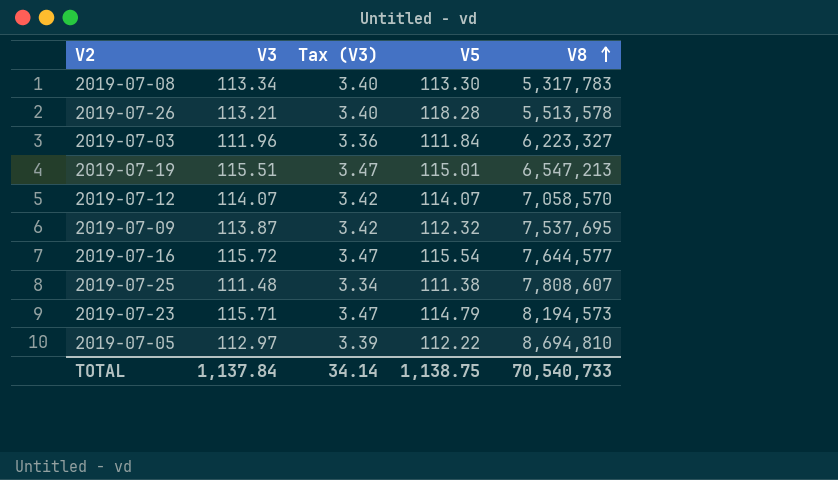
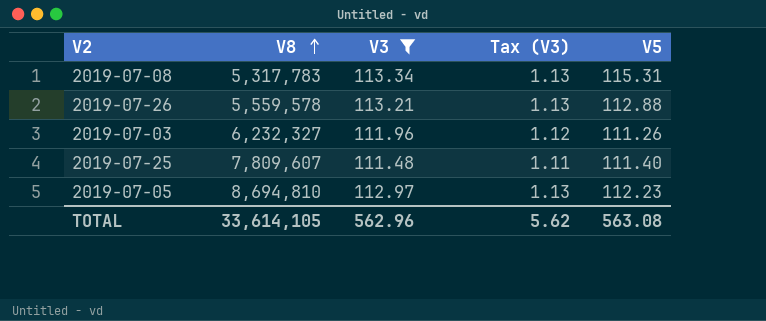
filter: none -> V3 <= 113.34
column V8 | position: 5 -> 2
column Tax (V3) | formula: [V3] * 0.03 -> [V3] * 0.01
2019-07-08 | V5: 113.30 -> 115.31
2019-07-26 | V8: 5,513,578 -> 5,559,578
2019-07-26 | V5: 118.28 -> 112.88
2019-07-03 | V8: 6,223,327 -> 6,232,327
2019-07-03 | V5: 111.84 -> 111.26
2019-07-25 | V8: 7,808,607 -> 7,809,607
2019-07-25 | V5: 111.38 -> 111.40
2019-07-05 | V5: 112.22 -> 112.23
TOTAL | V8: 70,540,733 -> 33,614,105
TOTAL | V3: 1,137.84 -> 562.96
TOTAL | Tax (V3): 34.14 -> 5.62
TOTAL | V5: 1,138.75 -> 563.08

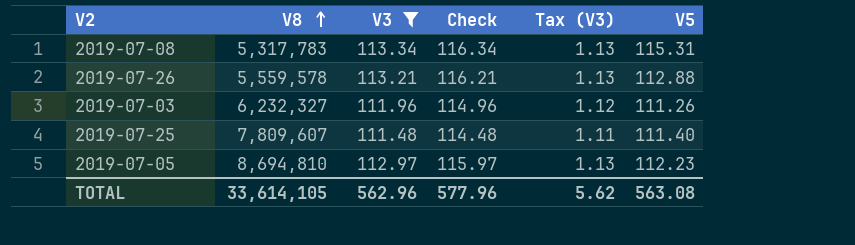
column Check | formula: none -> [V3] + 3

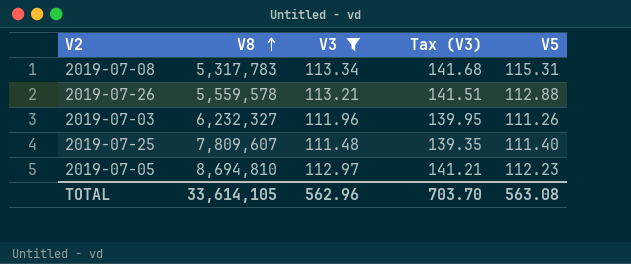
column Check | formula: [V3] + 3 -> none
column Tax (V3) | formula: [V3] * 0.01 -> [V3] * 1.25
TOTAL | Tax (V3): 5.62 -> 703.70

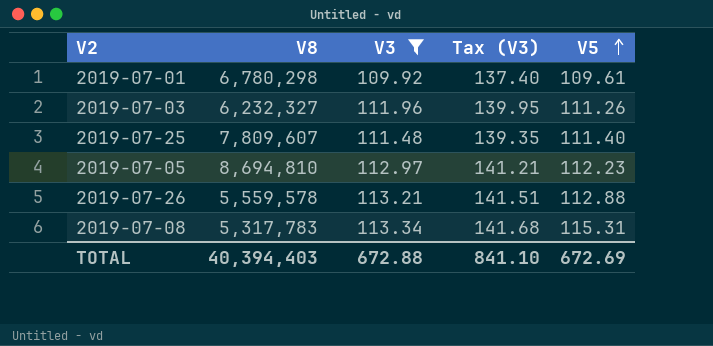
row order: V8 ascending -> V5 ascending
row 2019-07-01: none -> 6,780,298 | 109.92 | 137.40 | 109.61
TOTAL | V8: 33,614,105 -> 40,394,403
TOTAL | V3: 562.96 -> 672.88
TOTAL | Tax (V3): 703.70 -> 841.10
TOTAL | V5: 563.08 -> 672.69

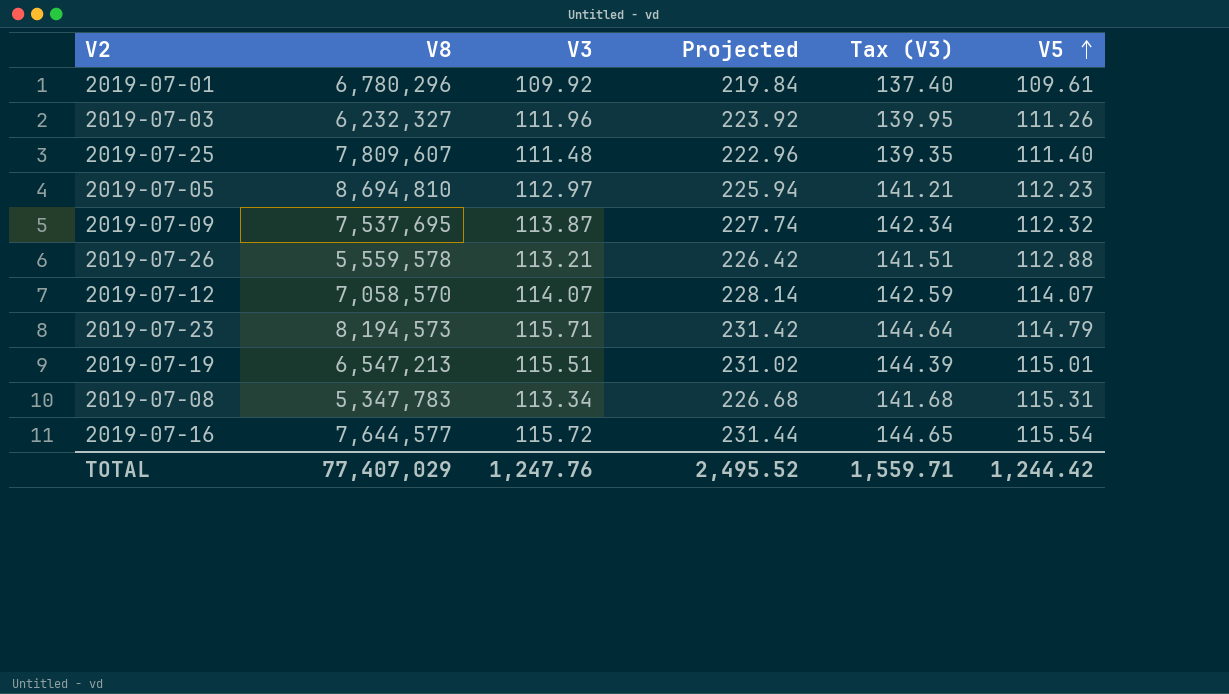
filter: V3 <= 113.34 -> none
column Projected | formula: none -> [V3] * 2
2019-07-01 | V8: 6,780,298 -> 6,780,296
2019-07-08 | V8: 5,317,783 -> 5,347,783
TOTAL | V8: 40,394,403 -> 77,407,029
TOTAL | V3: 672.88 -> 1,247.76
TOTAL | Tax (V3): 841.10 -> 1,559.71
TOTAL | V5: 672.69 -> 1,244.42

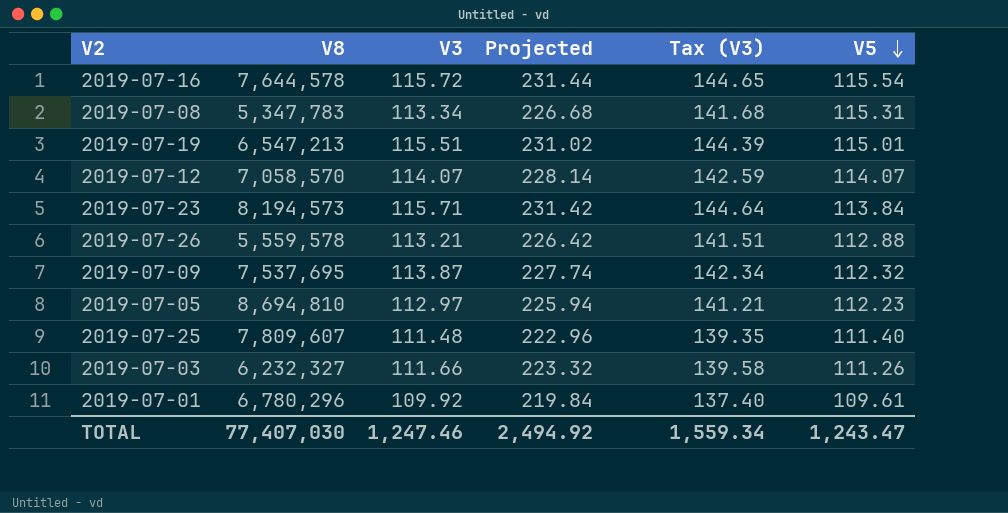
row order: V5 ascending -> V5 descending
2019-07-16 | V8: 7,644,577 -> 7,644,578
2019-07-23 | V5: 114.79 -> 113.84
2019-07-03 | V3: 111.96 -> 111.66
2019-07-03 | Projected: 223.92 -> 223.32
2019-07-03 | Tax (V3): 139.95 -> 139.58
TOTAL | V8: 77,407,029 -> 77,407,030
TOTAL | V3: 1,247.76 -> 1,247.46
TOTAL | Projected: 2,495.52 -> 2,494.92
TOTAL | Tax (V3): 1,559.71 -> 1,559.34
TOTAL | V5: 1,244.42 -> 1,243.47

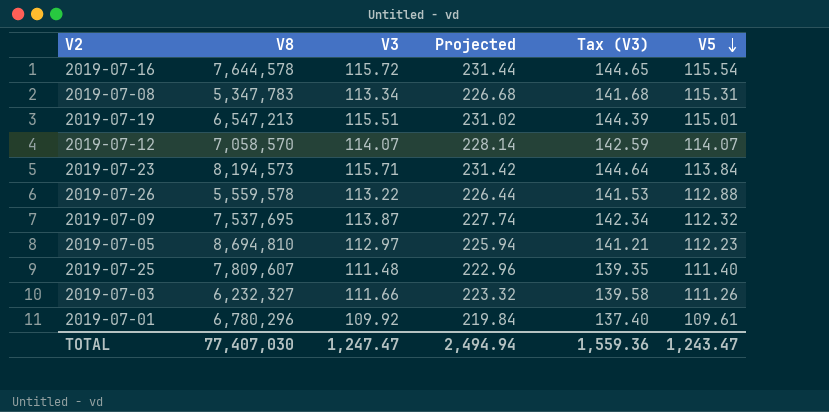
2019-07-26 | V3: 113.21 -> 113.22
2019-07-26 | Projected: 226.42 -> 226.44
2019-07-26 | Tax (V3): 141.51 -> 141.53
TOTAL | V3: 1,247.46 -> 1,247.47
TOTAL | Projected: 2,494.92 -> 2,494.94
TOTAL | Tax (V3): 1,559.34 -> 1,559.36

